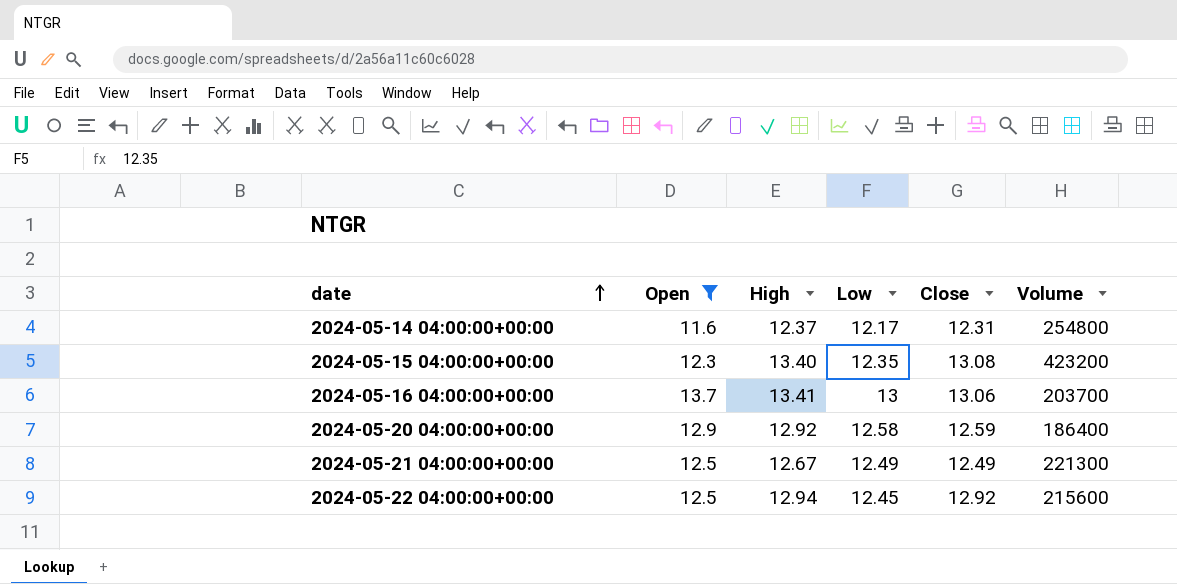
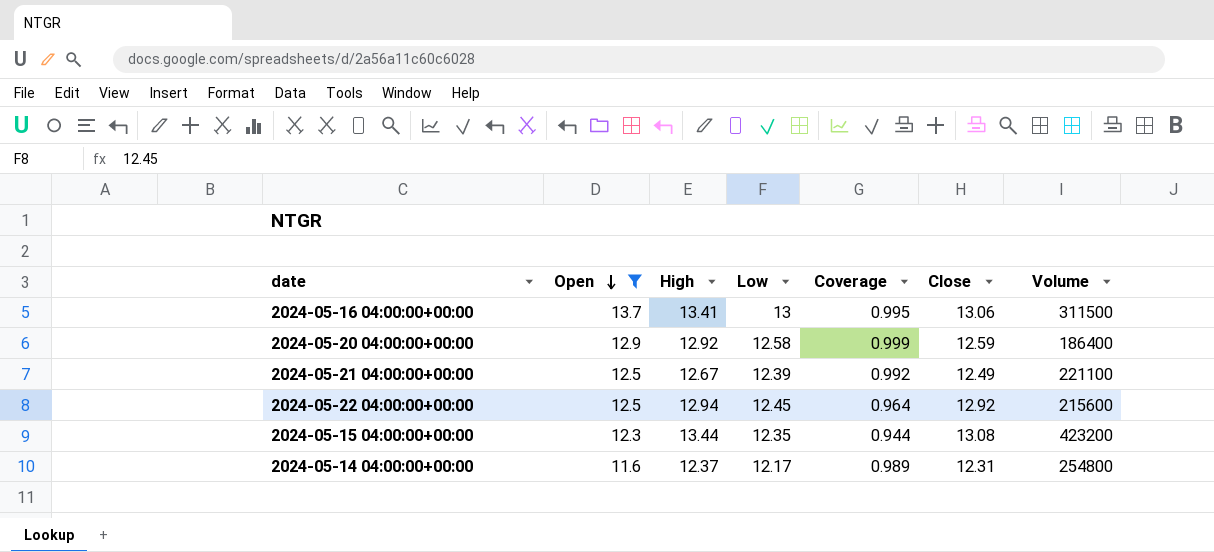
row order: date ascending -> Open descending
column Coverage | formula: none -> [Low] / [Close]
2024-05-16 04:00:00+00:00 | Volume: 203700 -> 311500
2024-05-21 04:00:00+00:00 | Low: 12.49 -> 12.39
2024-05-21 04:00:00+00:00 | Volume: 221300 -> 221100
2024-05-15 04:00:00+00:00 | High: 13.40 -> 13.44

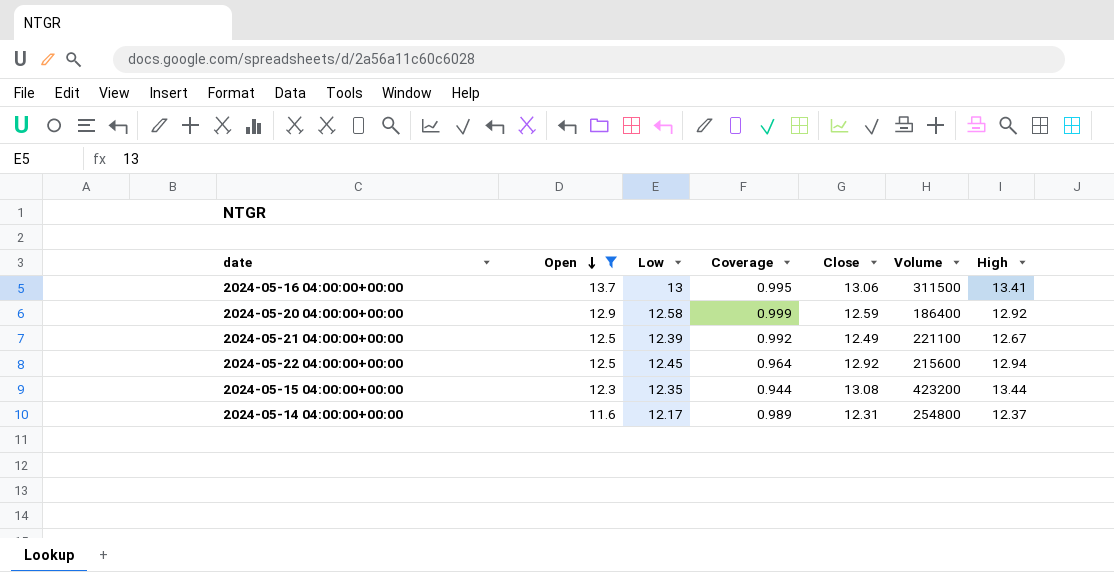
column High | position: 3 -> 7

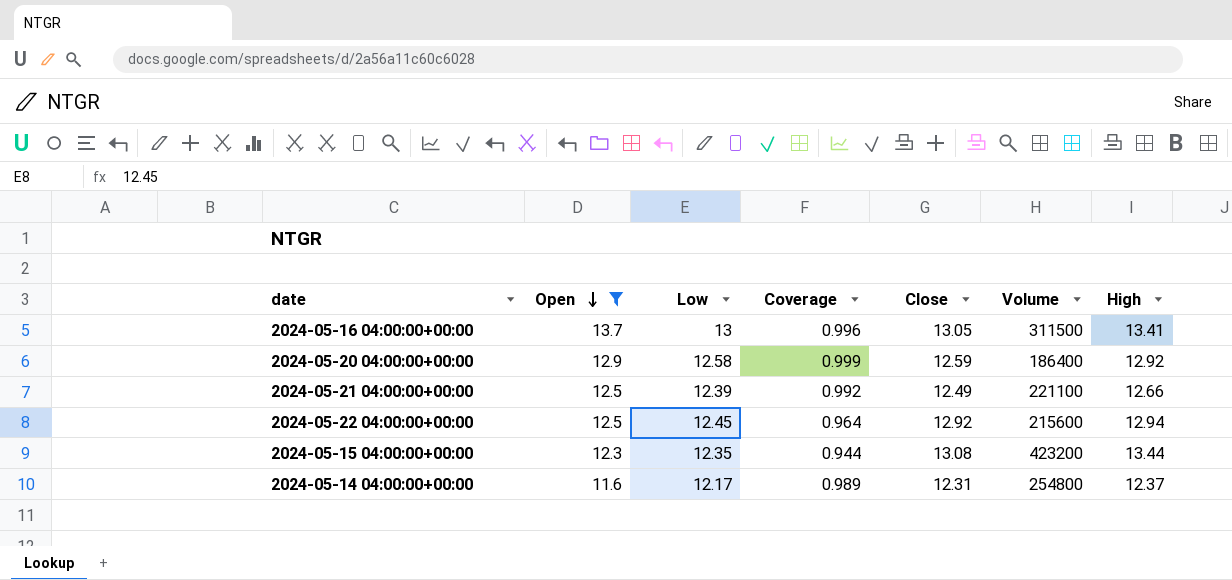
2024-05-16 04:00:00+00:00 | Coverage: 0.995 -> 0.996
2024-05-16 04:00:00+00:00 | Close: 13.06 -> 13.05
2024-05-21 04:00:00+00:00 | High: 12.67 -> 12.66

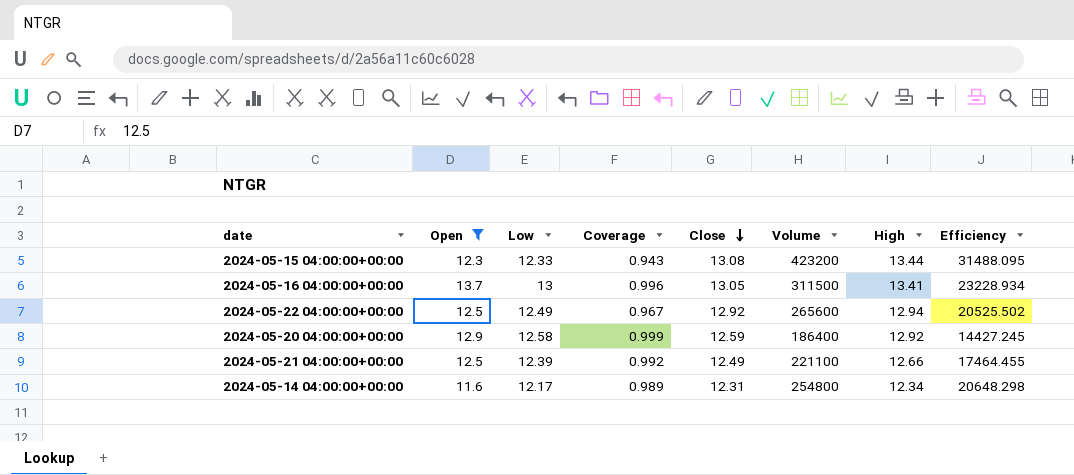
row order: Open descending -> Close descending
column Efficiency | formula: none -> [Volume] / [High]
2024-05-15 04:00:00+00:00 | Low: 12.35 -> 12.33
2024-05-15 04:00:00+00:00 | Coverage: 0.944 -> 0.943
2024-05-22 04:00:00+00:00 | Low: 12.45 -> 12.49
2024-05-22 04:00:00+00:00 | Coverage: 0.964 -> 0.967
2024-05-22 04:00:00+00:00 | Volume: 215600 -> 265600
2024-05-14 04:00:00+00:00 | High: 12.37 -> 12.34

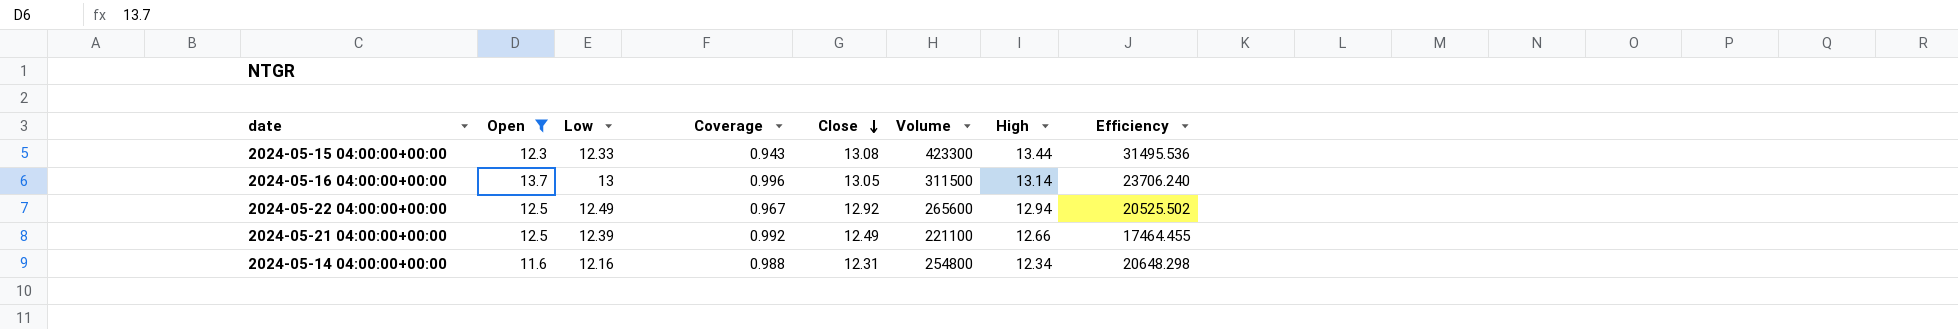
row 2024-05-20 04:00:00+00:00: 12.9 | 12.58 | 0.999 | 12.59 | 186400 | 12.92 | 14427.245 -> none
2024-05-15 04:00:00+00:00 | Volume: 423200 -> 423300
2024-05-15 04:00:00+00:00 | Efficiency: 31488.095 -> 31495.536
2024-05-16 04:00:00+00:00 | High: 13.41 -> 13.14
2024-05-16 04:00:00+00:00 | Efficiency: 23228.934 -> 23706.240
2024-05-14 04:00:00+00:00 | Low: 12.17 -> 12.16
2024-05-14 04:00:00+00:00 | Coverage: 0.989 -> 0.988

